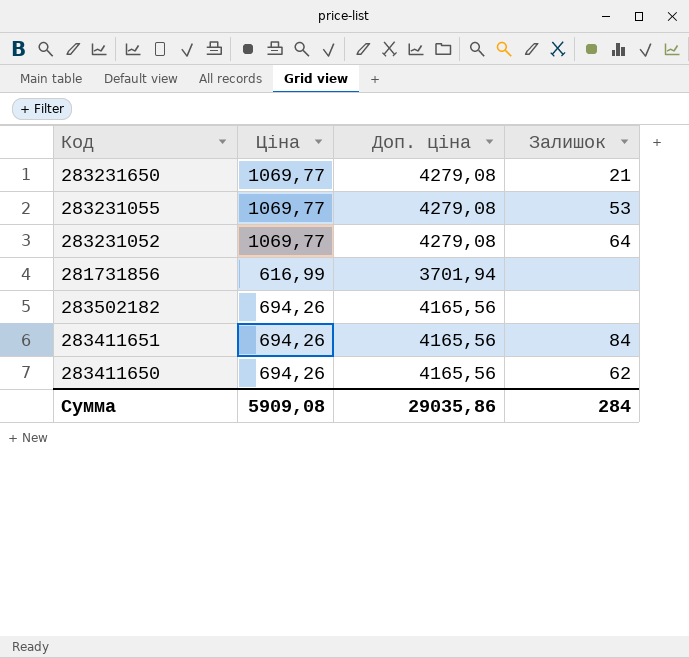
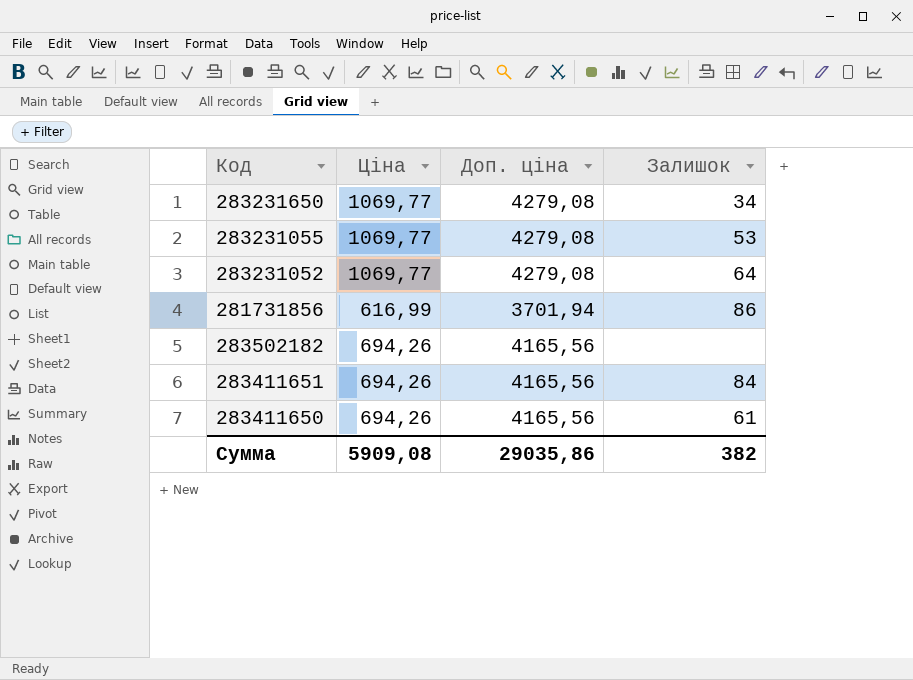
283231650 | Залишок: 21 -> 34
281731856 | Залишок: none -> 86
283411650 | Залишок: 62 -> 61
Сумма | Залишок: 284 -> 382

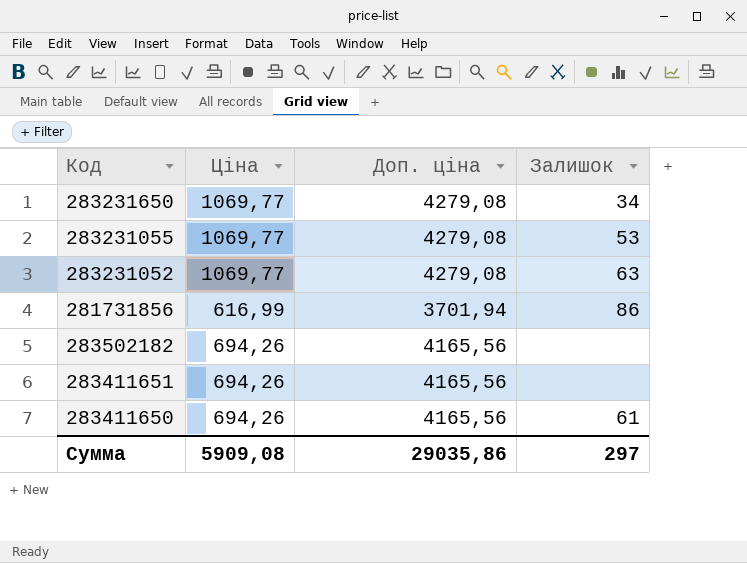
283231052 | Залишок: 64 -> 63
283411651 | Залишок: 84 -> none
Сумма | Залишок: 382 -> 297

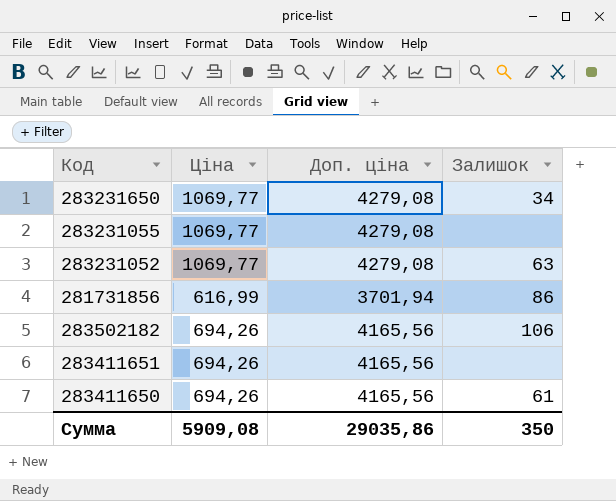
283231055 | Залишок: 53 -> none
283502182 | Залишок: none -> 106
Сумма | Залишок: 297 -> 350

